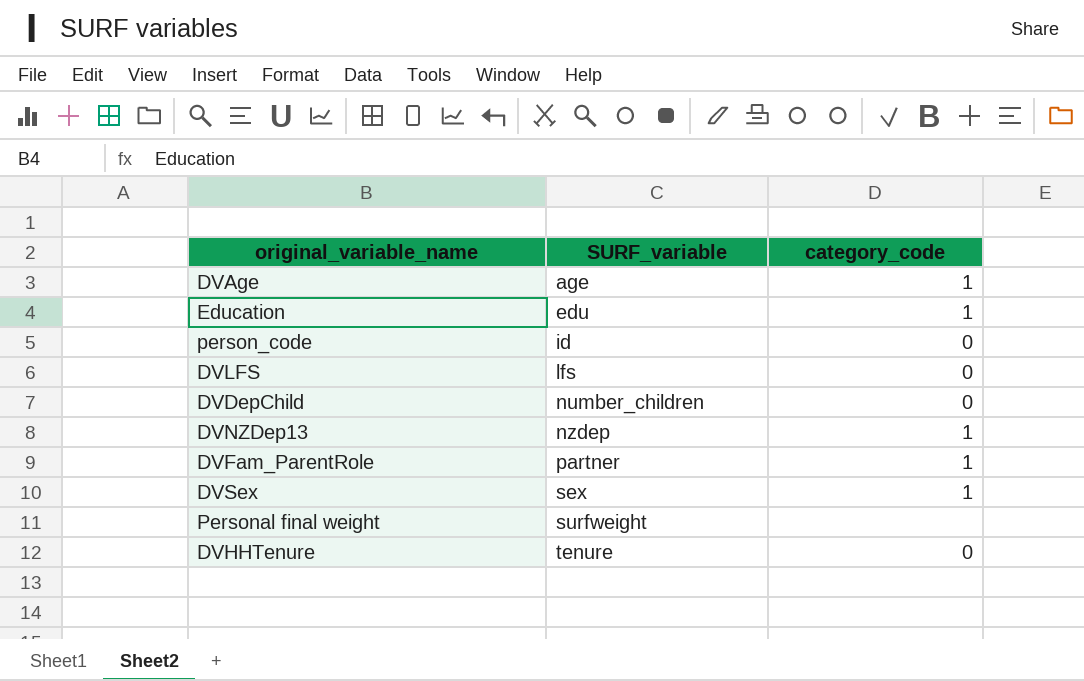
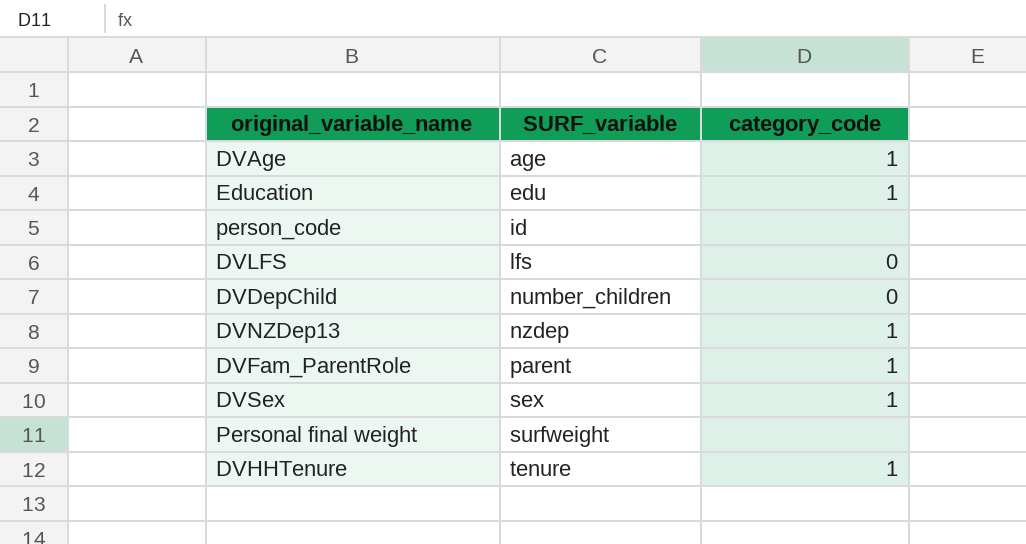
person_code | category_code: 0 -> none
DVFam_ParentRole | SURF_variable: partner -> parent
DVHHTenure | category_code: 0 -> 1

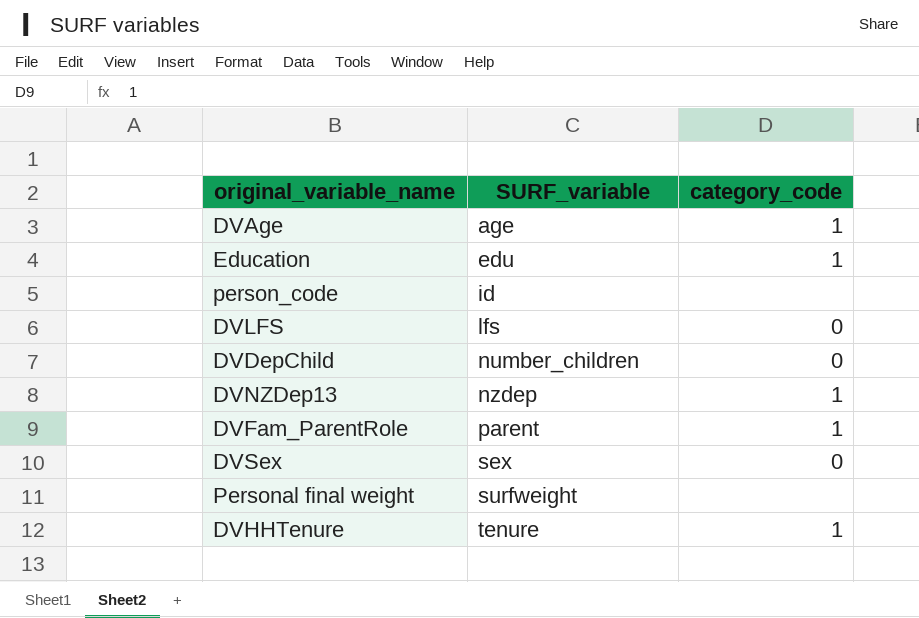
DVSex | category_code: 1 -> 0

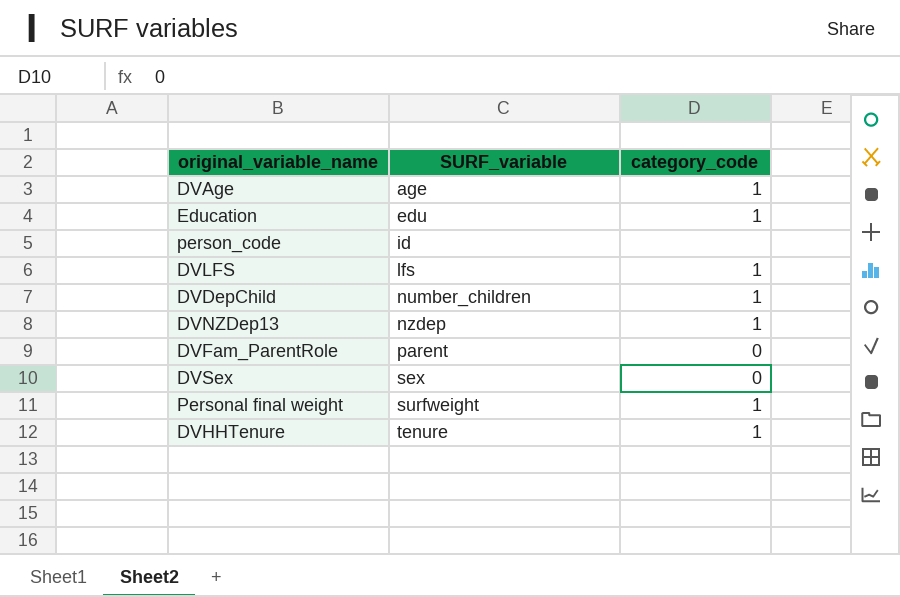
DVLFS | category_code: 0 -> 1
DVDepChild | category_code: 0 -> 1
DVFam_ParentRole | category_code: 1 -> 0
Personal final weight | category_code: none -> 1

